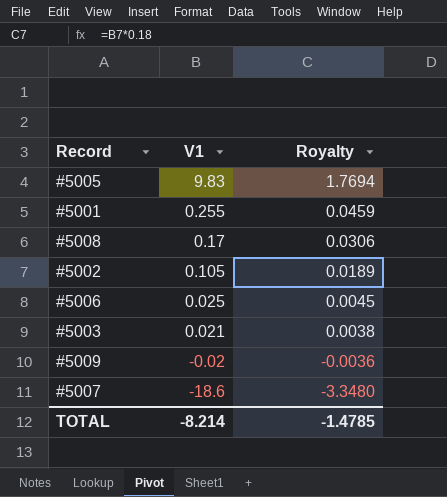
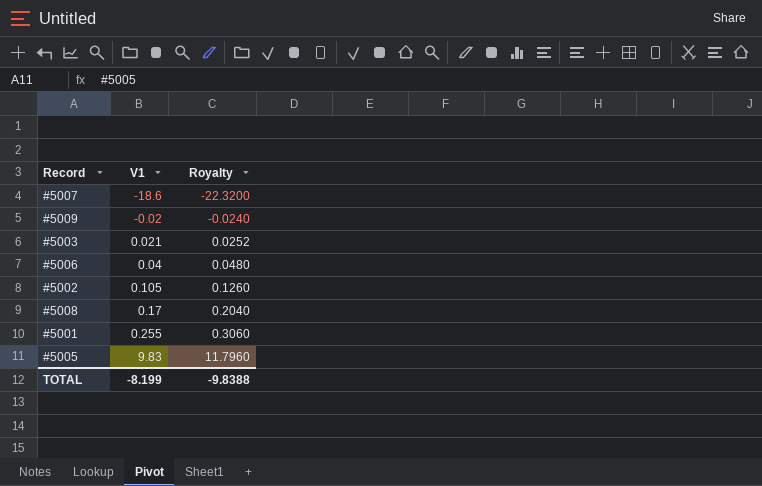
row order: V1 descending -> V1 ascending
column Royalty | formula: [V1] * 0.18 -> [V1] * 1.2
#5006 | V1: 0.025 -> 0.04
TOTAL | V1: -8.214 -> -8.199
TOTAL | Royalty: -1.4785 -> -9.8388

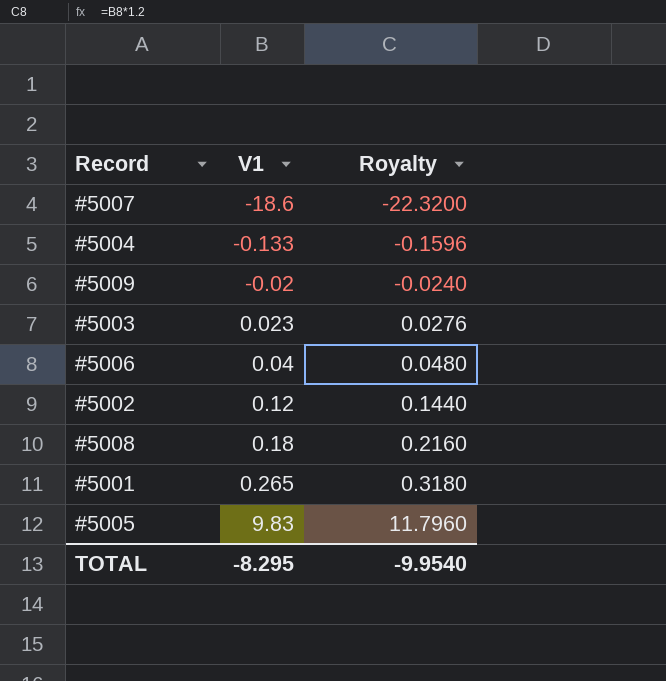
row #5004: none -> -0.133 | -0.1596
#5003 | V1: 0.021 -> 0.023
#5003 | Royalty: 0.0252 -> 0.0276
#5002 | V1: 0.105 -> 0.12
#5002 | Royalty: 0.1260 -> 0.1440
#5008 | V1: 0.17 -> 0.18
#5008 | Royalty: 0.2040 -> 0.2160
#5001 | V1: 0.255 -> 0.265
#5001 | Royalty: 0.3060 -> 0.3180
TOTAL | V1: -8.199 -> -8.295
TOTAL | Royalty: -9.8388 -> -9.9540

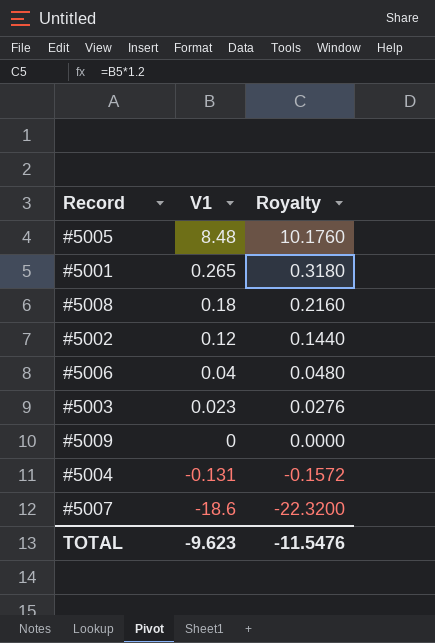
row order: V1 ascending -> V1 descending
#5005 | V1: 9.83 -> 8.48
#5005 | Royalty: 11.7960 -> 10.1760
#5009 | V1: -0.02 -> 0
#5009 | Royalty: -0.0240 -> 0.0000
#5004 | V1: -0.133 -> -0.131
#5004 | Royalty: -0.1596 -> -0.1572
TOTAL | V1: -8.295 -> -9.623
TOTAL | Royalty: -9.9540 -> -11.5476

